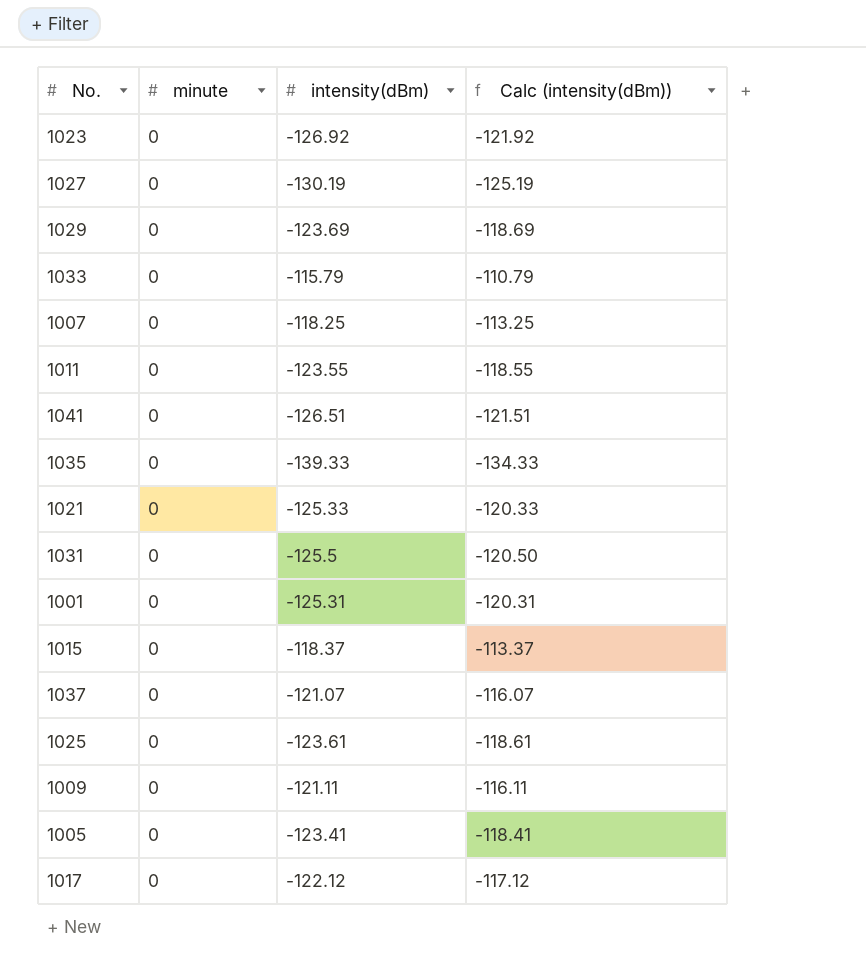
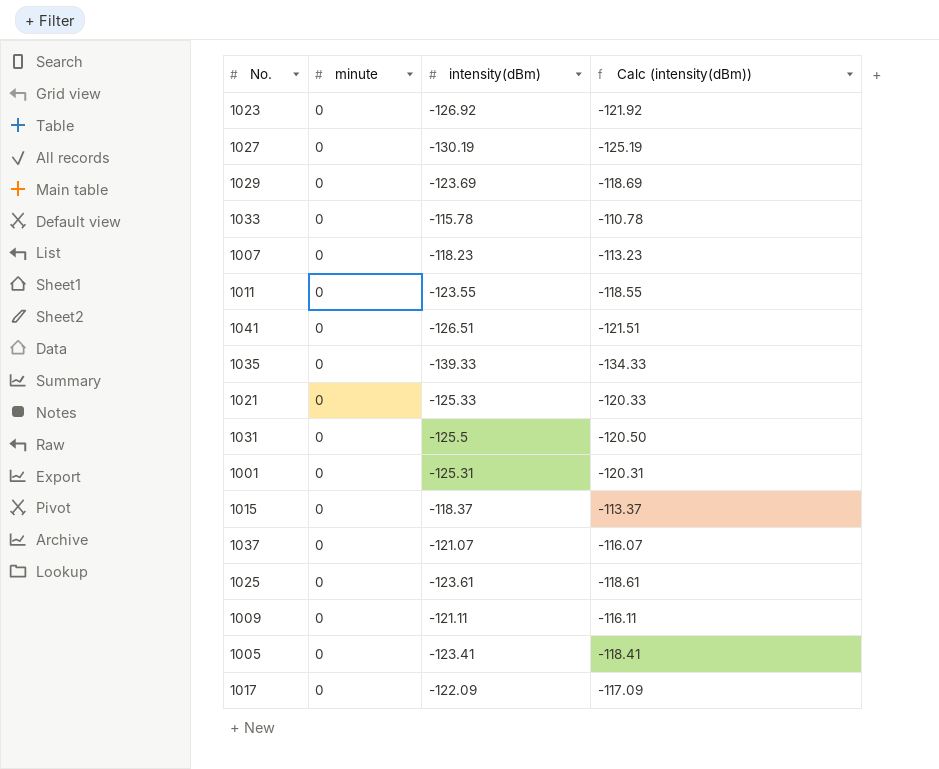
1033 | intensity(dBm): -115.79 -> -115.78
1033 | Calc (intensity(dBm)): -110.79 -> -110.78
1007 | intensity(dBm): -118.25 -> -118.23
1007 | Calc (intensity(dBm)): -113.25 -> -113.23
1017 | intensity(dBm): -122.12 -> -122.09
1017 | Calc (intensity(dBm)): -117.12 -> -117.09

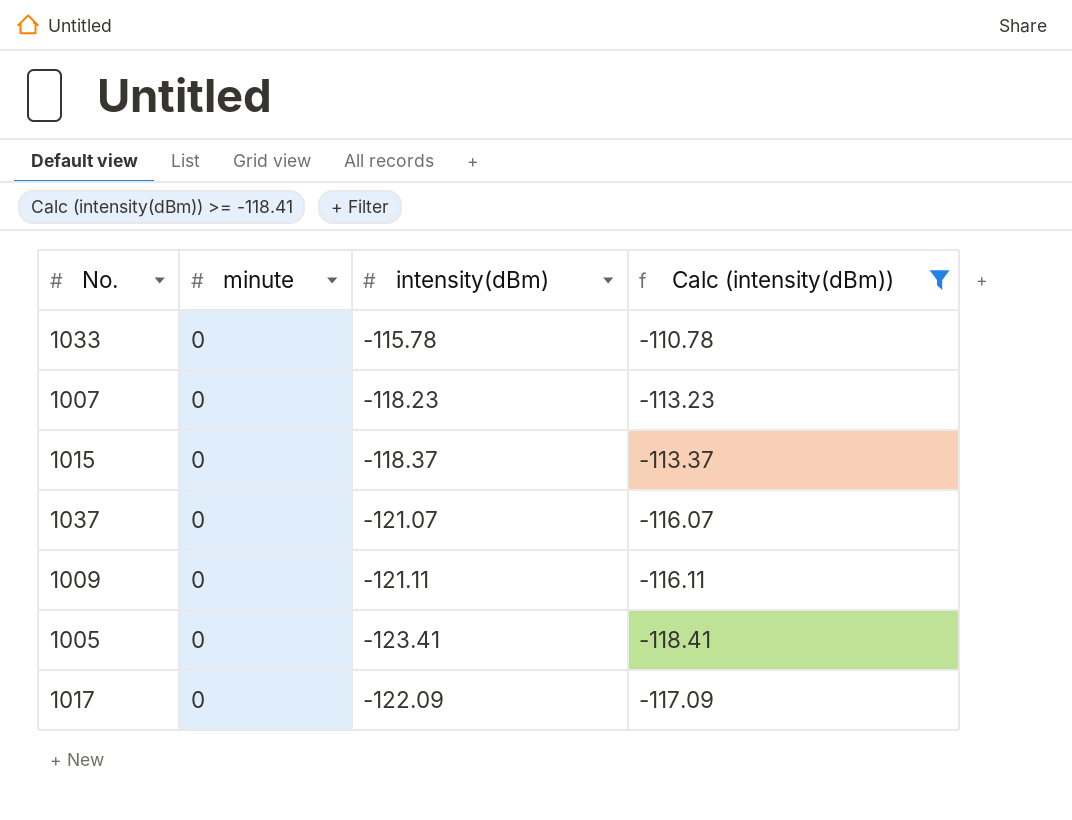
filter: none -> Calc (intensity(dBm)) >= -118.41

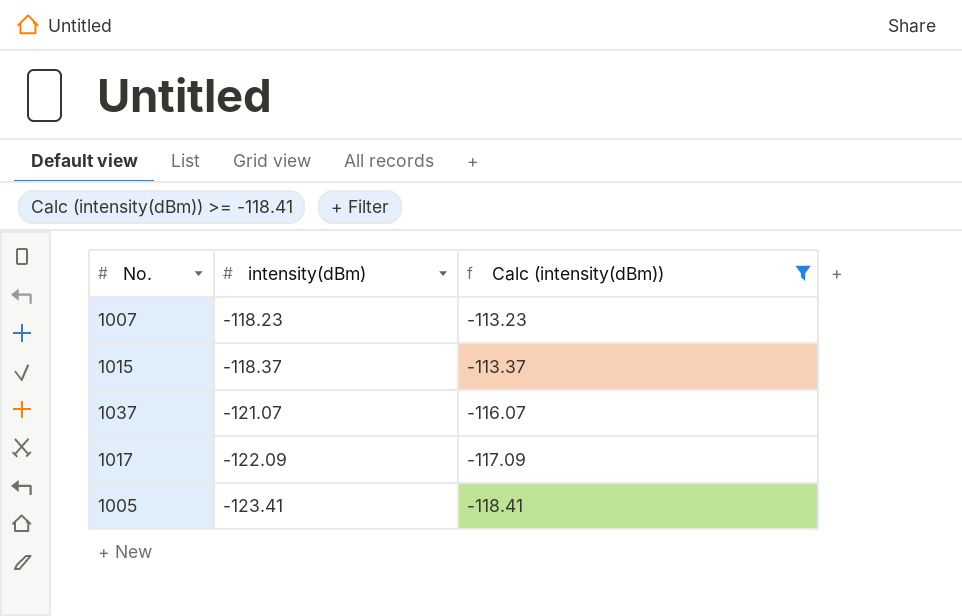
row order: none -> intensity(dBm) descending
column minute | position: 2 -> none
row 1033: 0 | -115.78 | -110.78 -> none
row 1009: 0 | -121.11 | -116.11 -> none

